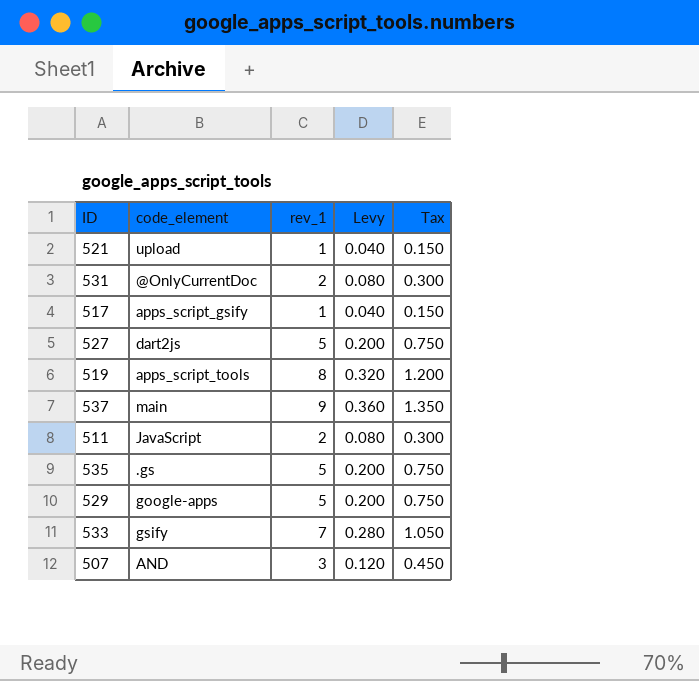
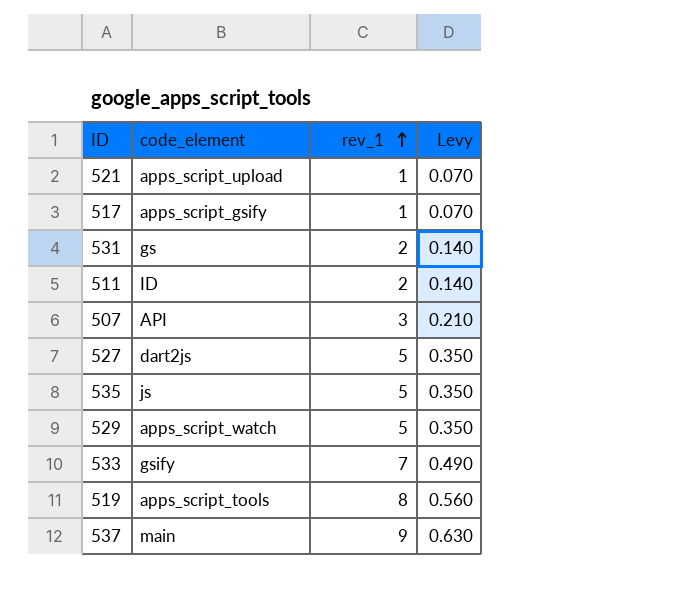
row order: none -> rev_1 ascending
column Tax | formula: [rev_1] * 0.15 -> none
column Levy | formula: [rev_1] * 0.04 -> [rev_1] * 0.07
521 | code_element: upload -> apps_script_upload
531 | code_element: @OnlyCurrentDoc -> gs
511 | code_element: JavaScript -> ID
507 | code_element: AND -> API
535 | code_element: .gs -> js
529 | code_element: google-apps -> apps_script_watch

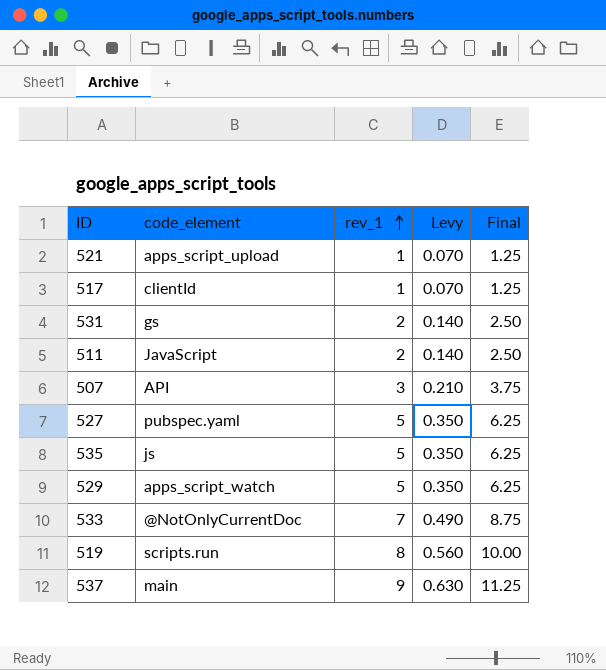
column Final | formula: none -> [rev_1] * 1.25
517 | code_element: apps_script_gsify -> clientId
511 | code_element: ID -> JavaScript
527 | code_element: dart2js -> pubspec.yaml
533 | code_element: gsify -> @NotOnlyCurrentDoc
519 | code_element: apps_script_tools -> scripts.run

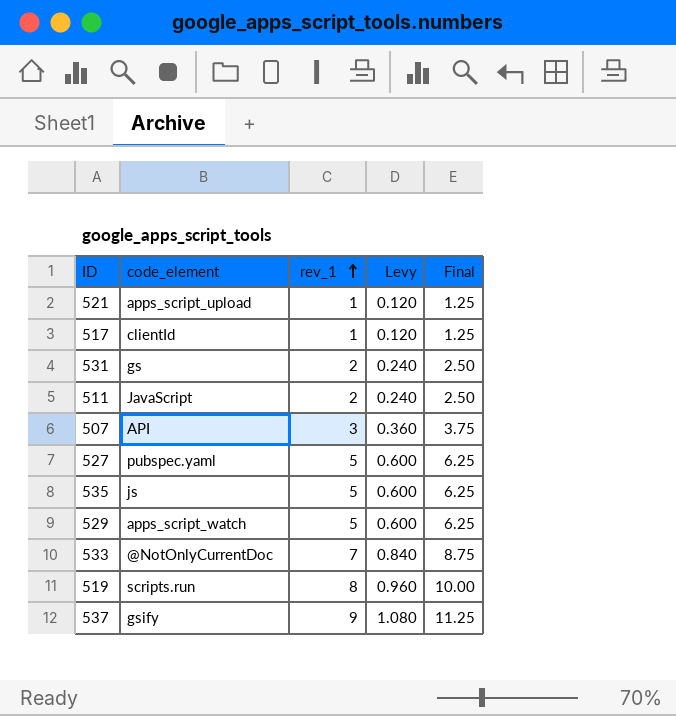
column Levy | formula: [rev_1] * 0.07 -> [rev_1] * 0.12
537 | code_element: main -> gsify

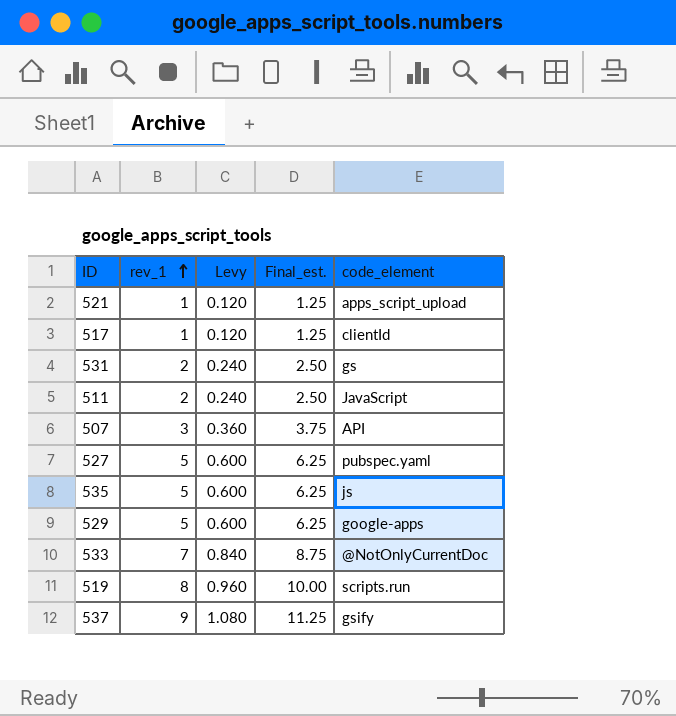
column name: Final -> Final_est.
column code_element | position: 2 -> 5
529 | code_element: apps_script_watch -> google-apps

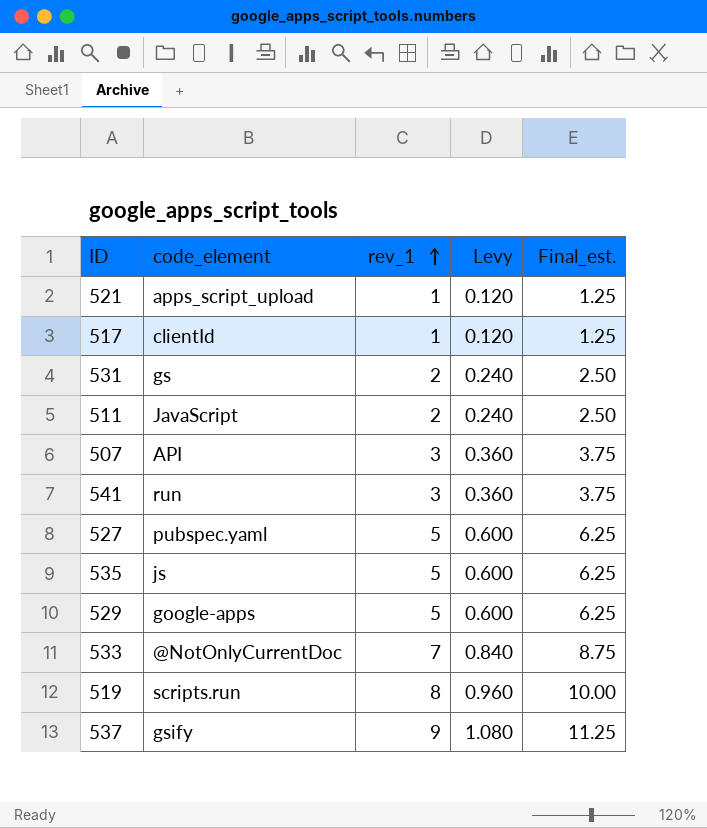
column code_element | position: 5 -> 2
row 541: none -> run | 3 | 0.360 | 3.75

